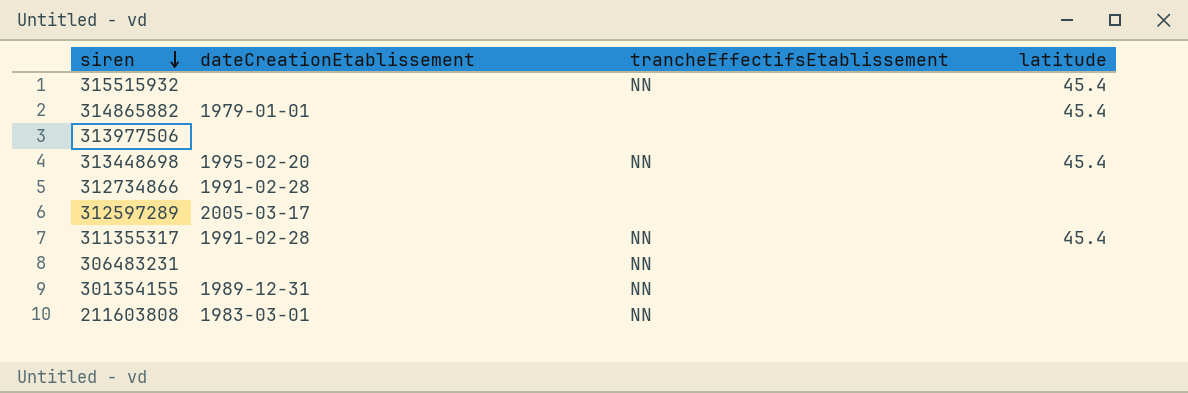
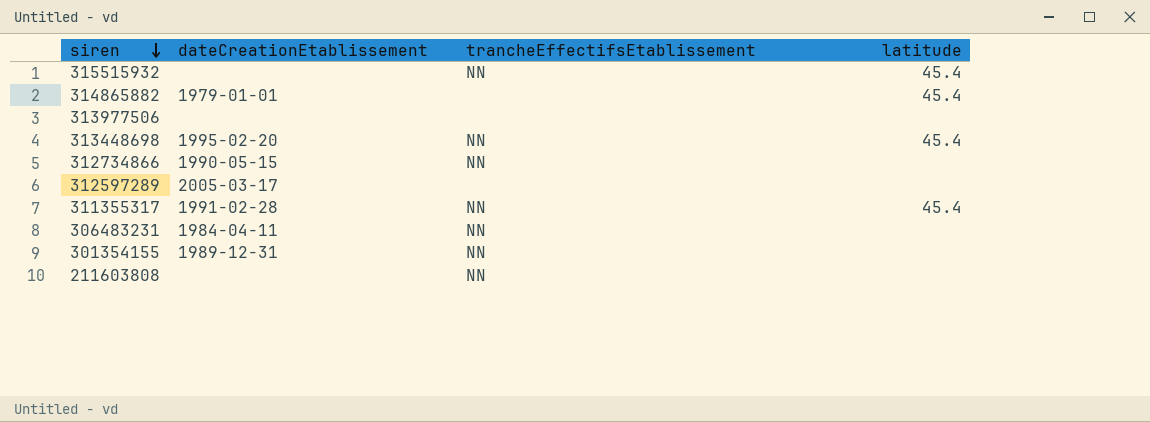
312734866 | dateCreationEtablissement: 1991-02-28 -> 1990-05-15
312734866 | trancheEffectifsEtablissement: none -> NN
306483231 | dateCreationEtablissement: none -> 1984-04-11
211603808 | dateCreationEtablissement: 1983-03-01 -> none

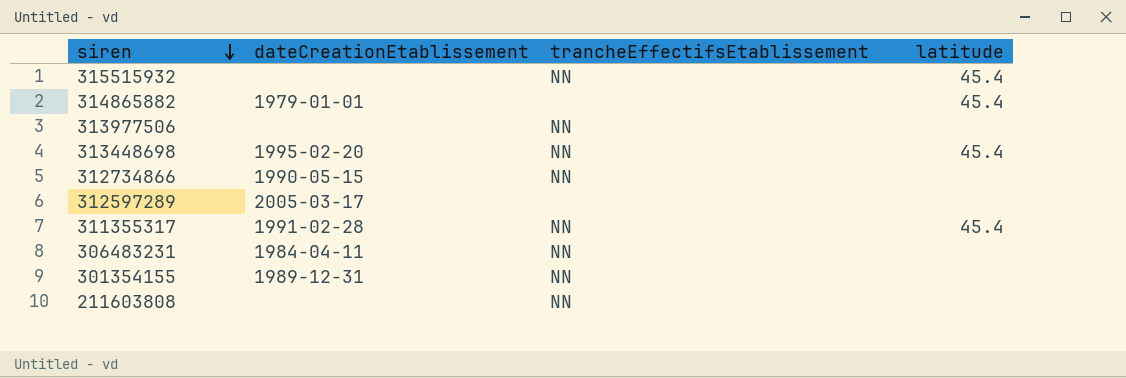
313977506 | trancheEffectifsEtablissement: none -> NN

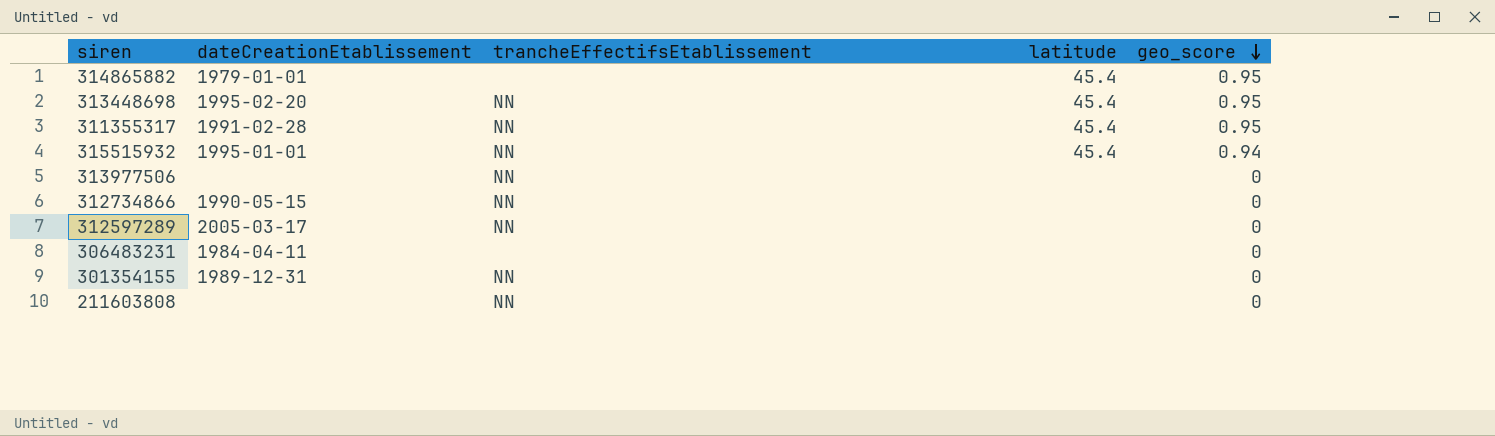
row order: siren descending -> geo_score descending
column geo_score | position: none -> 5
315515932 | dateCreationEtablissement: none -> 1995-01-01
312597289 | trancheEffectifsEtablissement: none -> NN
306483231 | trancheEffectifsEtablissement: NN -> none

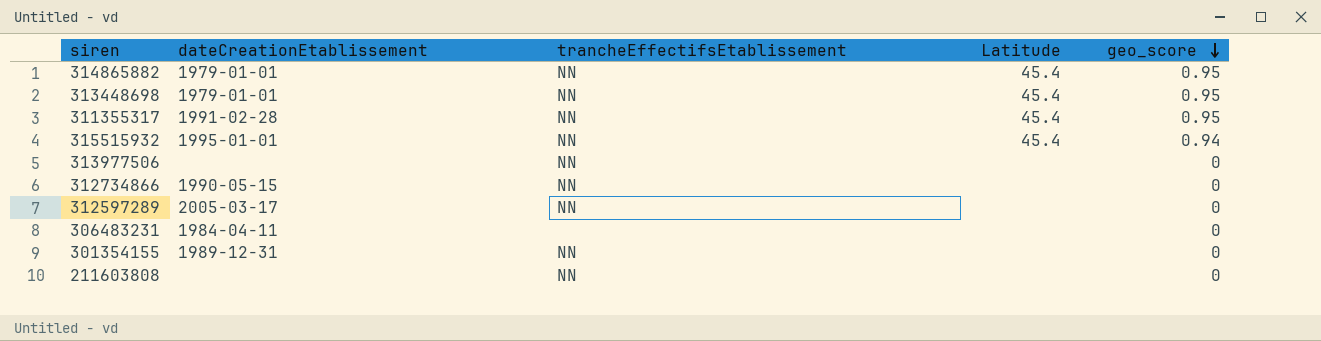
column name: latitude -> Latitude
314865882 | trancheEffectifsEtablissement: none -> NN
313448698 | dateCreationEtablissement: 1995-02-20 -> 1979-01-01

